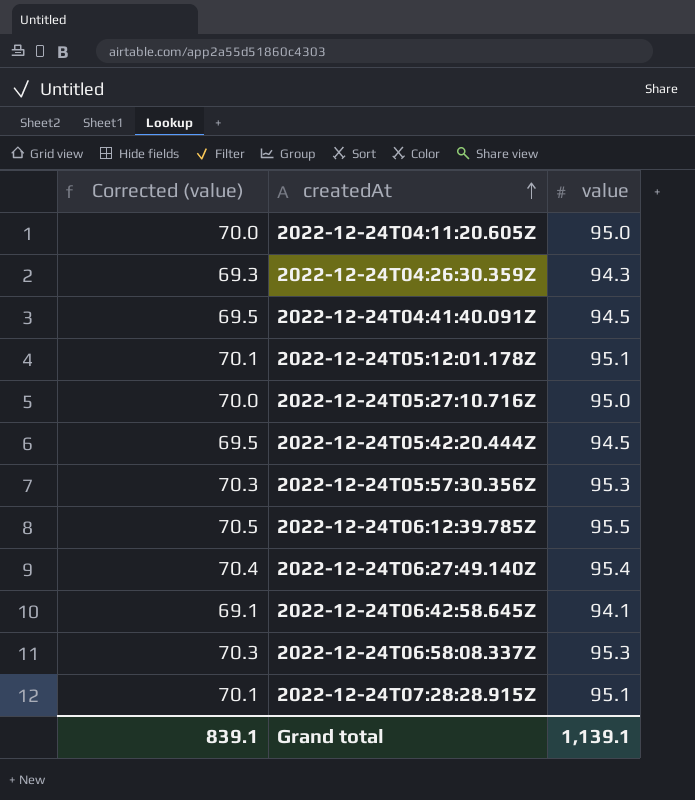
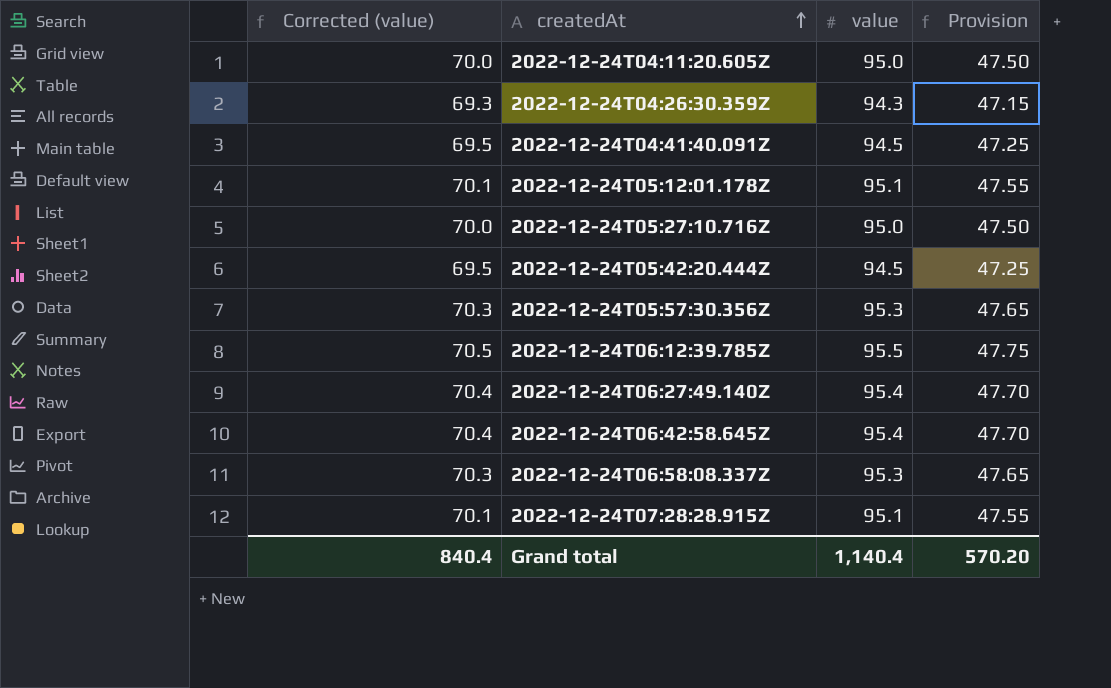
column Provision | formula: none -> [value] * 0.5
2022-12-24T06:42:58.645Z | Corrected (value): 69.1 -> 70.4
2022-12-24T06:42:58.645Z | value: 94.1 -> 95.4
Grand total | Corrected (value): 839.1 -> 840.4
Grand total | value: 1,139.1 -> 1,140.4

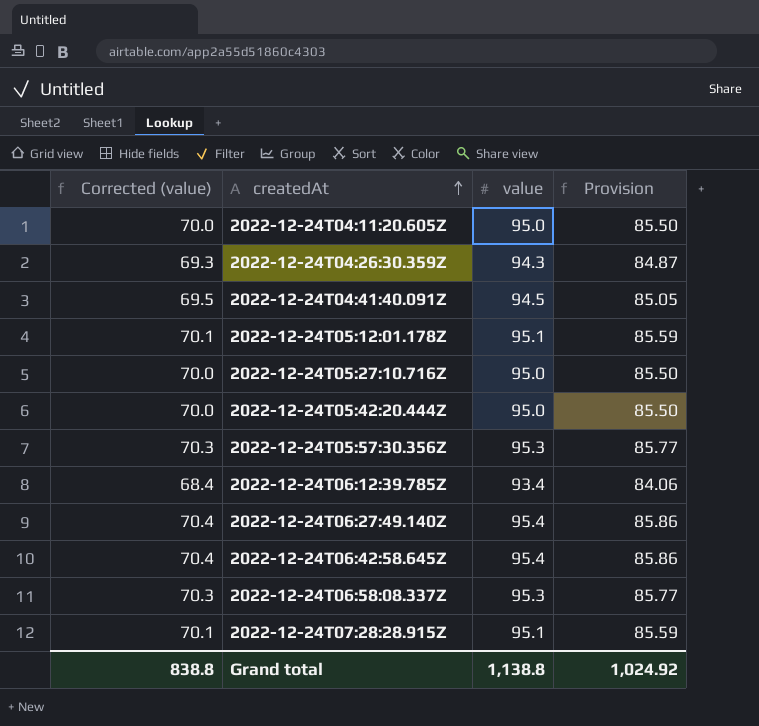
column Provision | formula: [value] * 0.5 -> [value] * 0.9
2022-12-24T05:42:20.444Z | Corrected (value): 69.5 -> 70.0
2022-12-24T05:42:20.444Z | value: 94.5 -> 95.0
2022-12-24T06:12:39.785Z | Corrected (value): 70.5 -> 68.4
2022-12-24T06:12:39.785Z | value: 95.5 -> 93.4
Grand total | Corrected (value): 840.4 -> 838.8
Grand total | value: 1,140.4 -> 1,138.8
Grand total | Provision: 570.20 -> 1,024.92

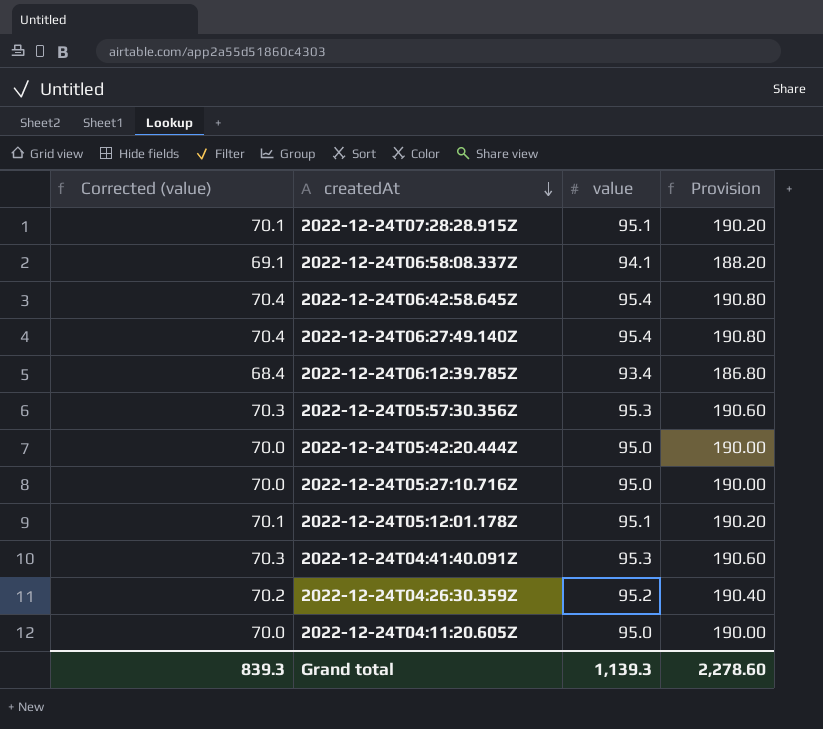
row order: createdAt ascending -> createdAt descending
column Provision | formula: [value] * 0.9 -> [value] * 2
2022-12-24T06:58:08.337Z | Corrected (value): 70.3 -> 69.1
2022-12-24T06:58:08.337Z | value: 95.3 -> 94.1
2022-12-24T04:41:40.091Z | Corrected (value): 69.5 -> 70.3
2022-12-24T04:41:40.091Z | value: 94.5 -> 95.3
2022-12-24T04:26:30.359Z | Corrected (value): 69.3 -> 70.2
2022-12-24T04:26:30.359Z | value: 94.3 -> 95.2
Grand total | Corrected (value): 838.8 -> 839.3
Grand total | value: 1,138.8 -> 1,139.3
Grand total | Provision: 1,024.92 -> 2,278.60

